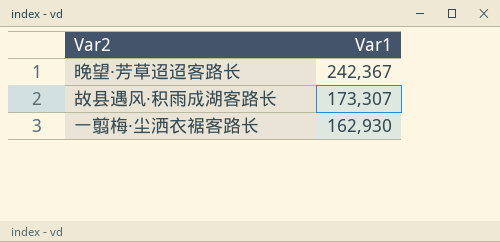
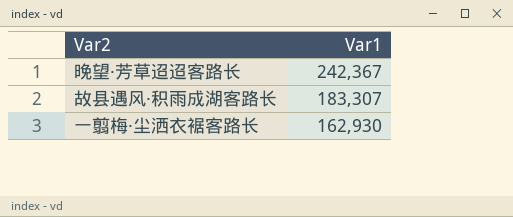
故县遇风·积雨成湖客路长 | Var1: 173,307 -> 183,307

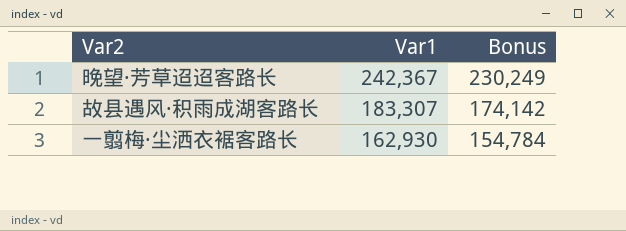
column Bonus | formula: none -> [Var1] * 0.95

